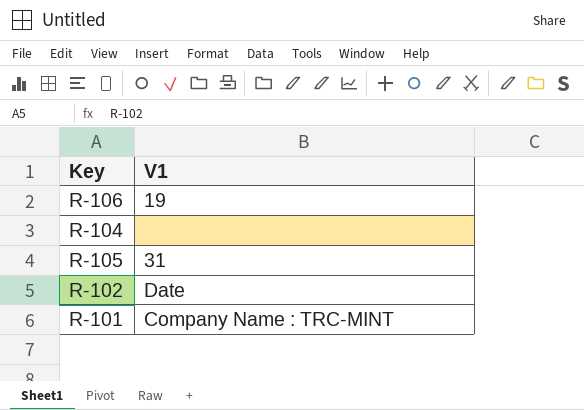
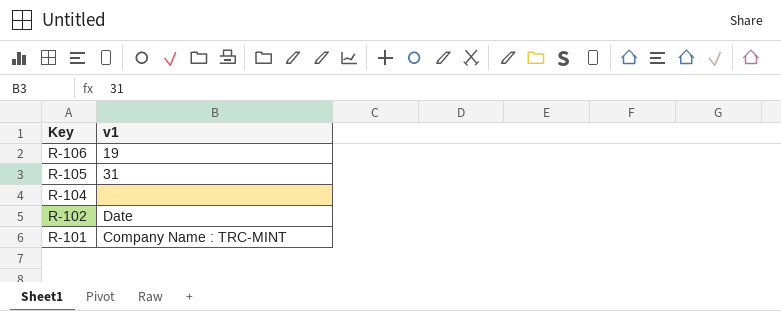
row order: none -> Key descending
column name: V1 -> v1

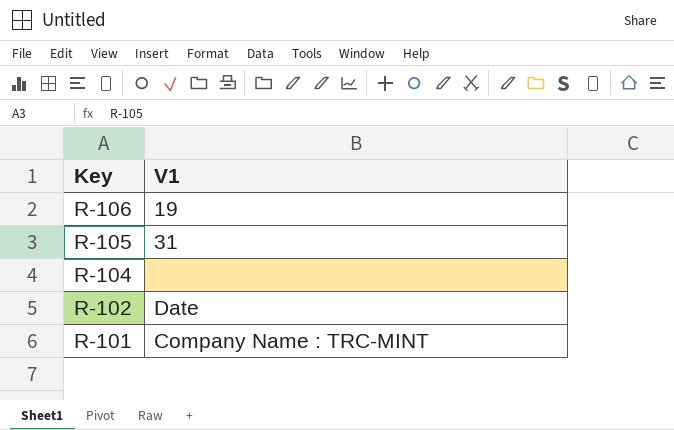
column name: v1 -> V1

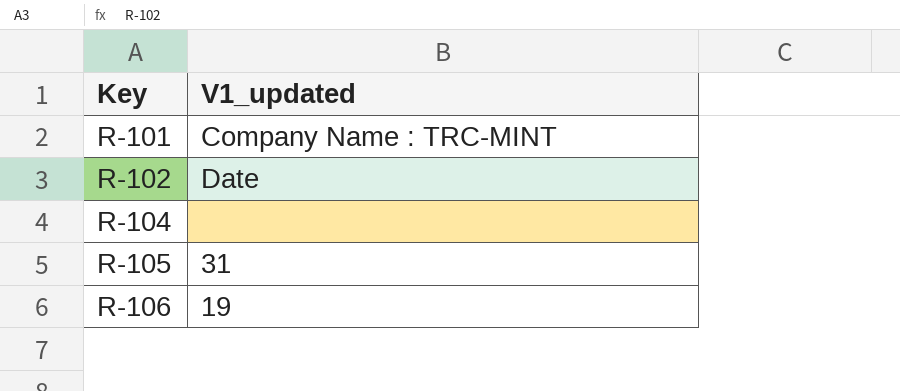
row order: Key descending -> Key ascending
column name: V1 -> V1_updated

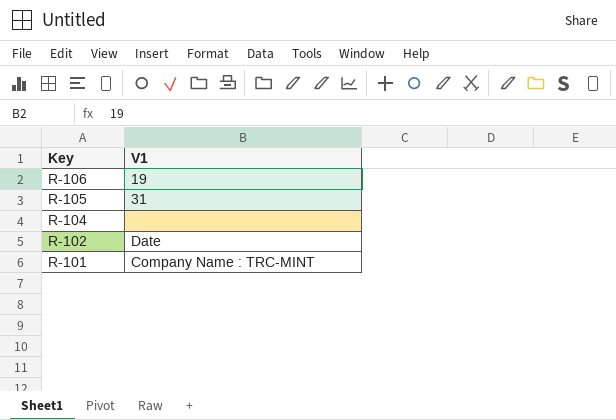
row order: Key ascending -> Key descending
column name: V1_updated -> V1

